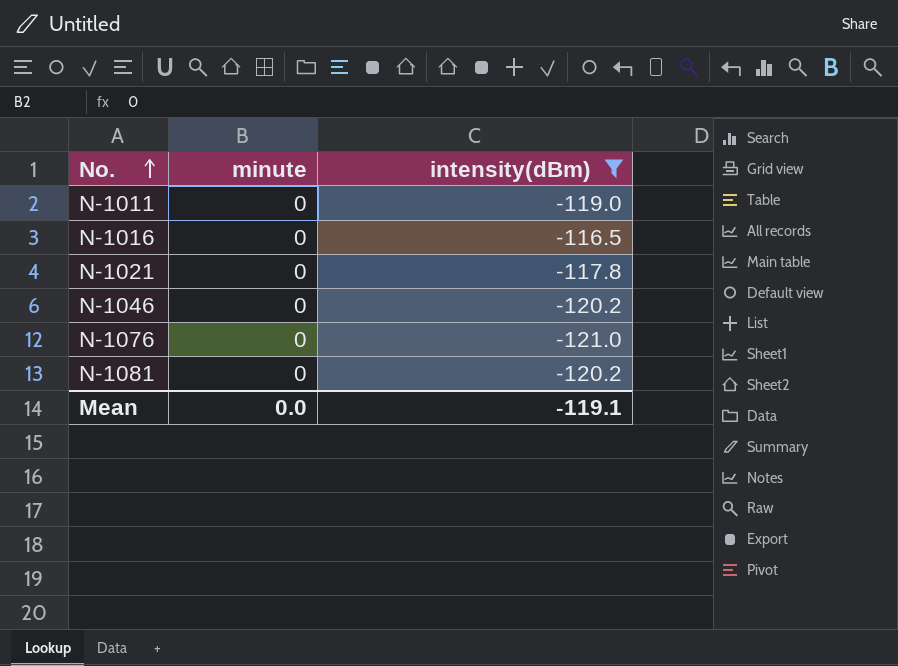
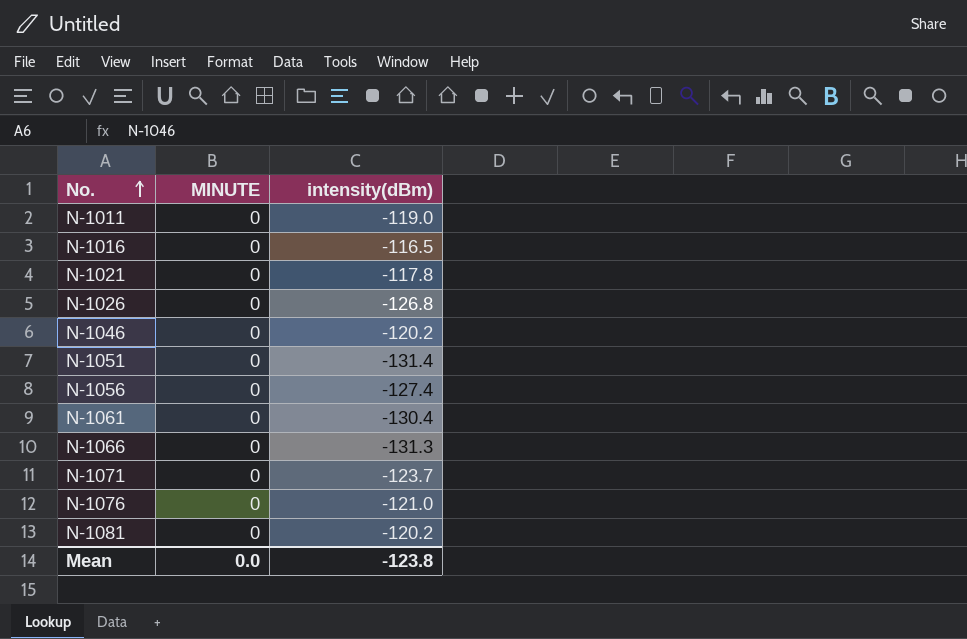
filter: intensity(dBm) >= -121.0 -> none
column name: minute -> MINUTE
Mean | intensity(dBm): -119.1 -> -123.8

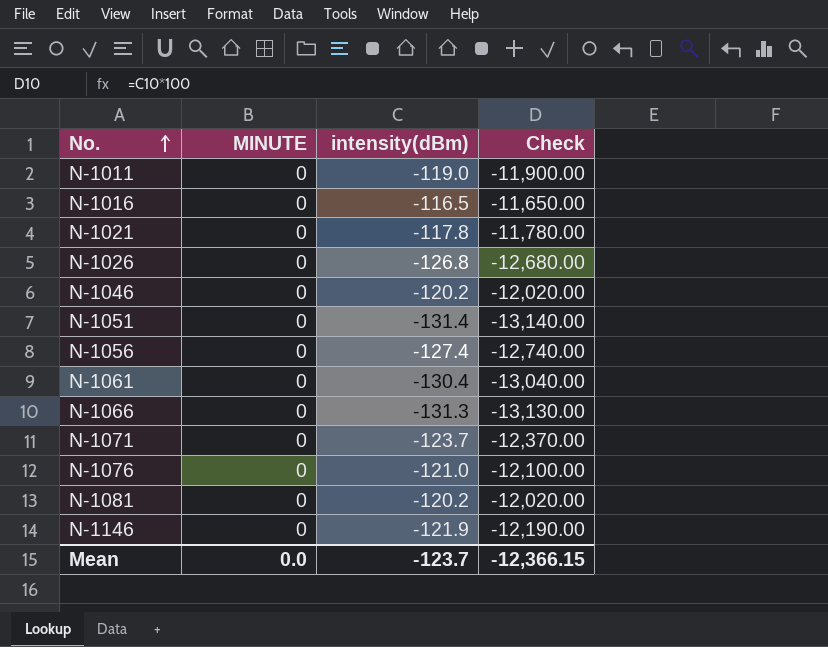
column Check | formula: none -> [intensity(dBm)] * 100
row N-1146: none -> 0 | -121.9 | -12,190.00
Mean | intensity(dBm): -123.8 -> -123.7

